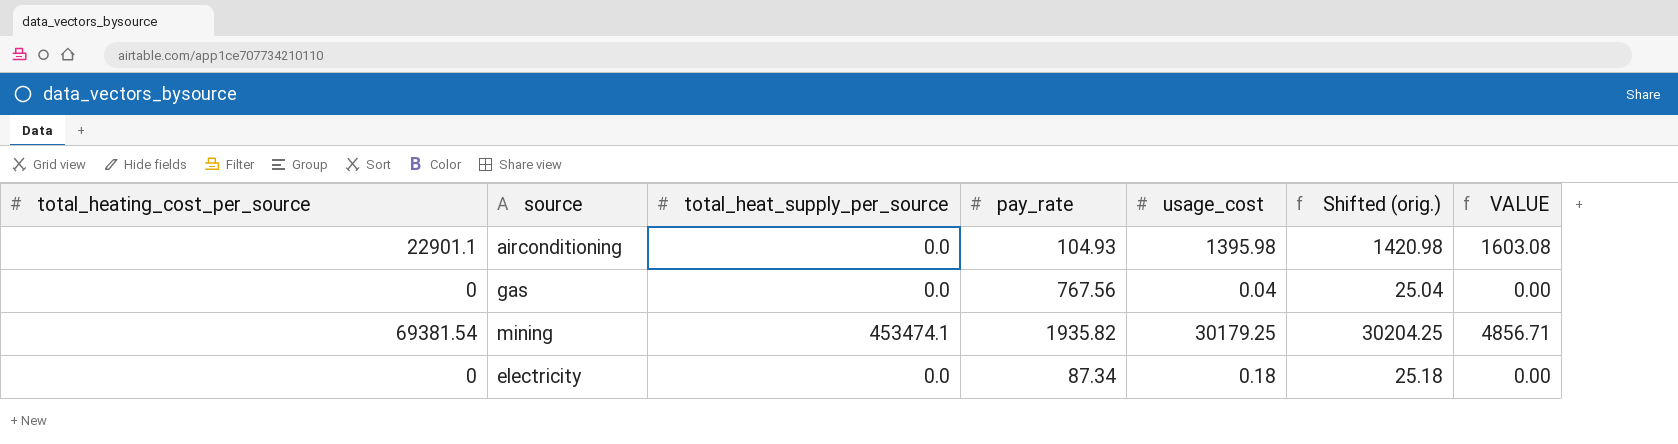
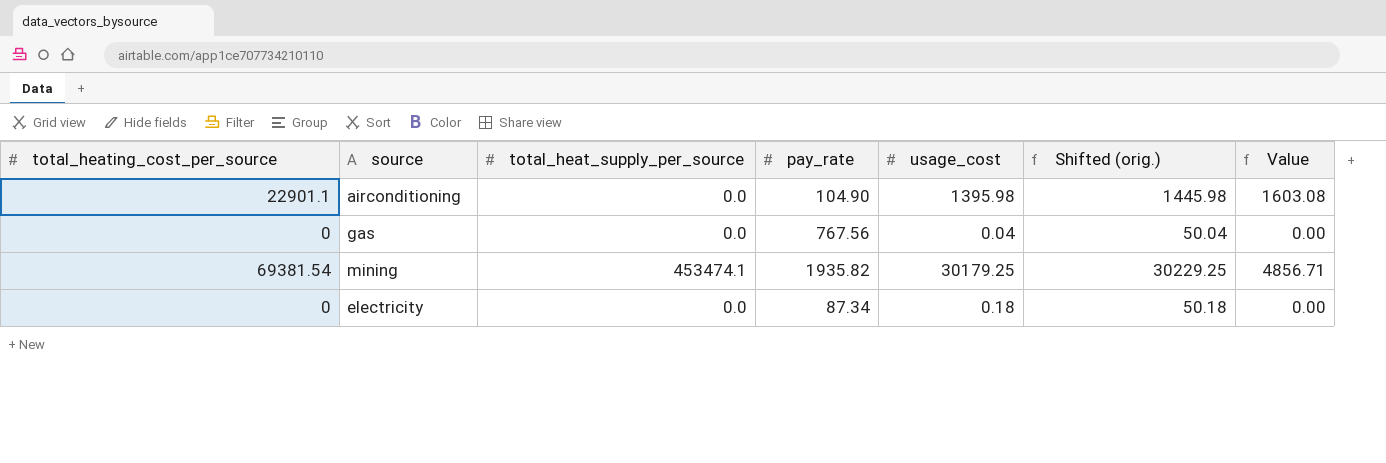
column Shifted (orig.) | formula: [usage_cost] + 25 -> [usage_cost] + 50
column name: VALUE -> Value
airconditioning | pay_rate: 104.93 -> 104.90

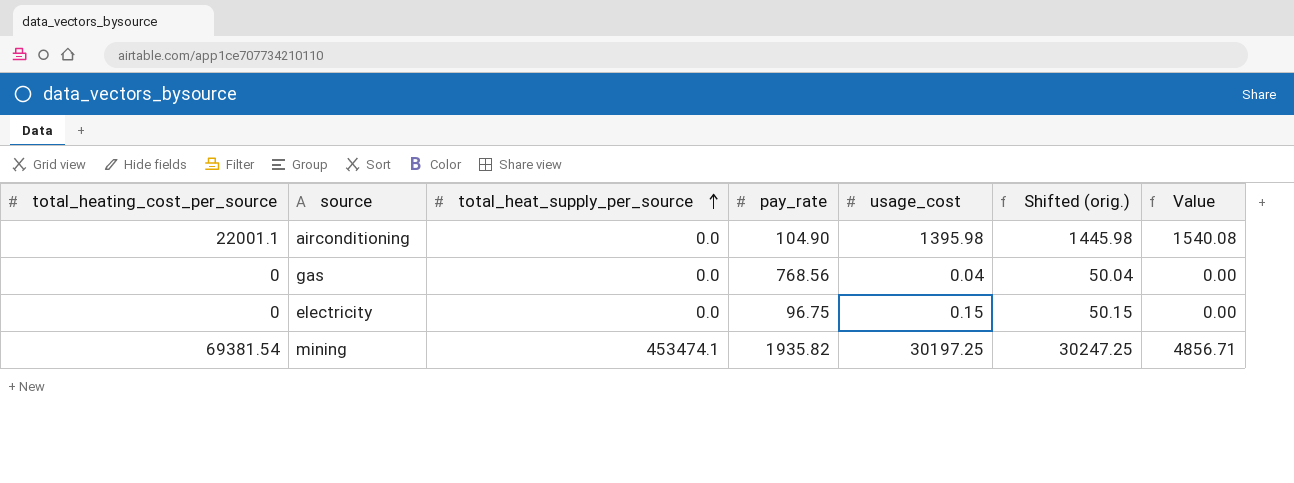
row order: none -> total_heat_supply_per_source ascending
airconditioning | total_heating_cost_per_source: 22901.1 -> 22001.1
airconditioning | Value: 1603.08 -> 1540.08
gas | pay_rate: 767.56 -> 768.56
electricity | pay_rate: 87.34 -> 96.75
electricity | usage_cost: 0.18 -> 0.15
electricity | Shifted (orig.): 50.18 -> 50.15
mining | usage_cost: 30179.25 -> 30197.25
mining | Shifted (orig.): 30229.25 -> 30247.25

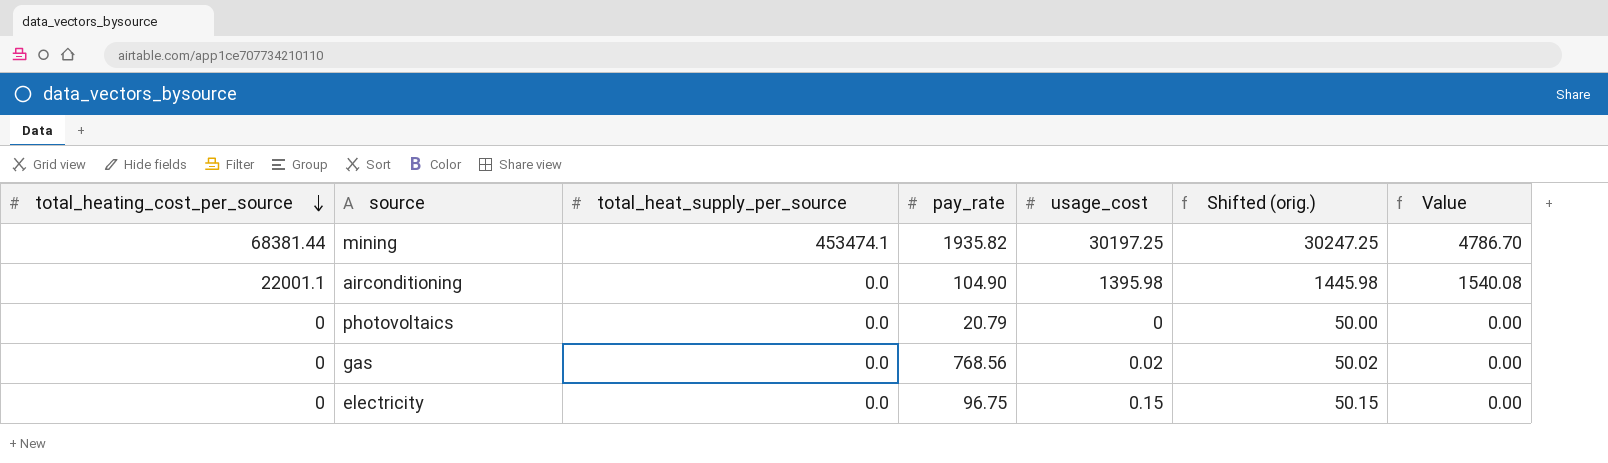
row order: total_heat_supply_per_source ascending -> total_heating_cost_per_source descending
mining | total_heating_cost_per_source: 69381.54 -> 68381.44
mining | Value: 4856.71 -> 4786.70
row photovoltaics: none -> 0 | 0.0 | 20.79 | 0 | 50.00 | 0.00
gas | usage_cost: 0.04 -> 0.02
gas | Shifted (orig.): 50.04 -> 50.02

